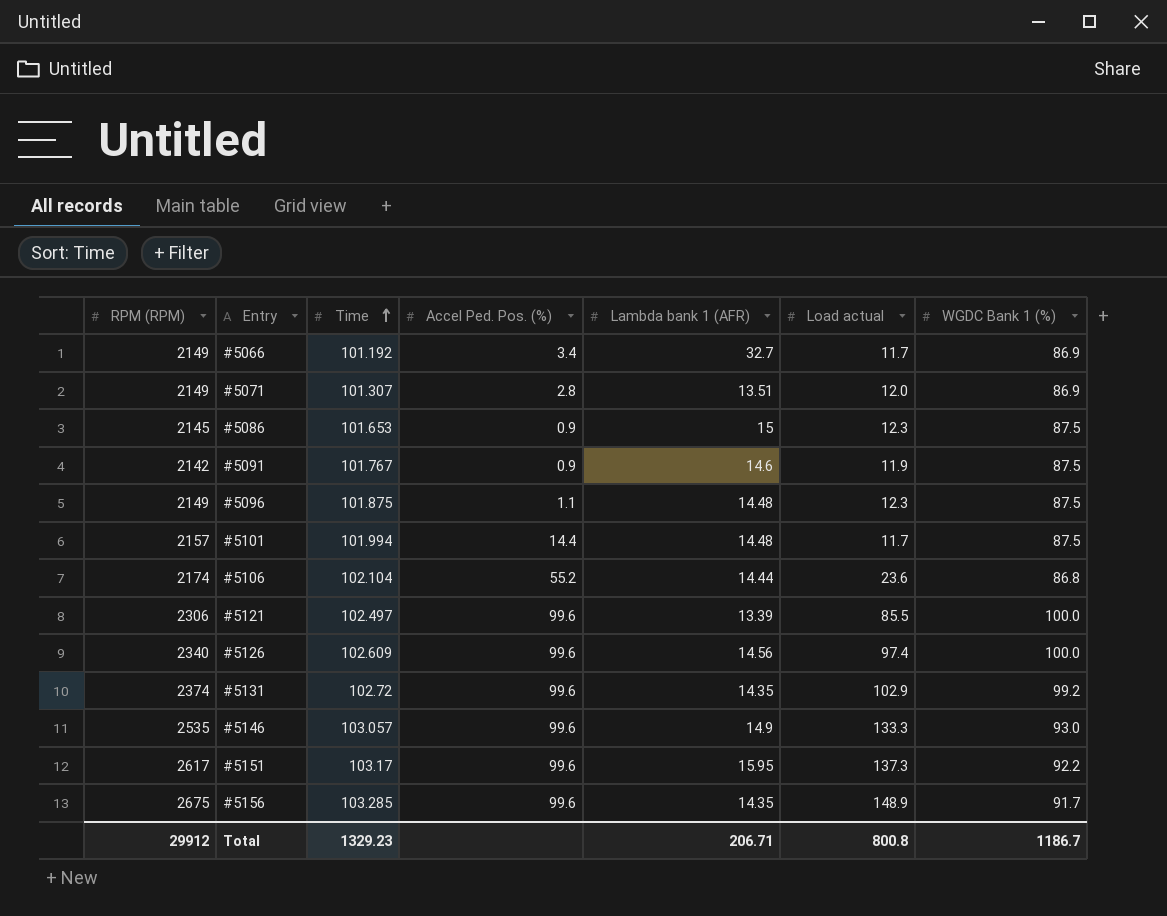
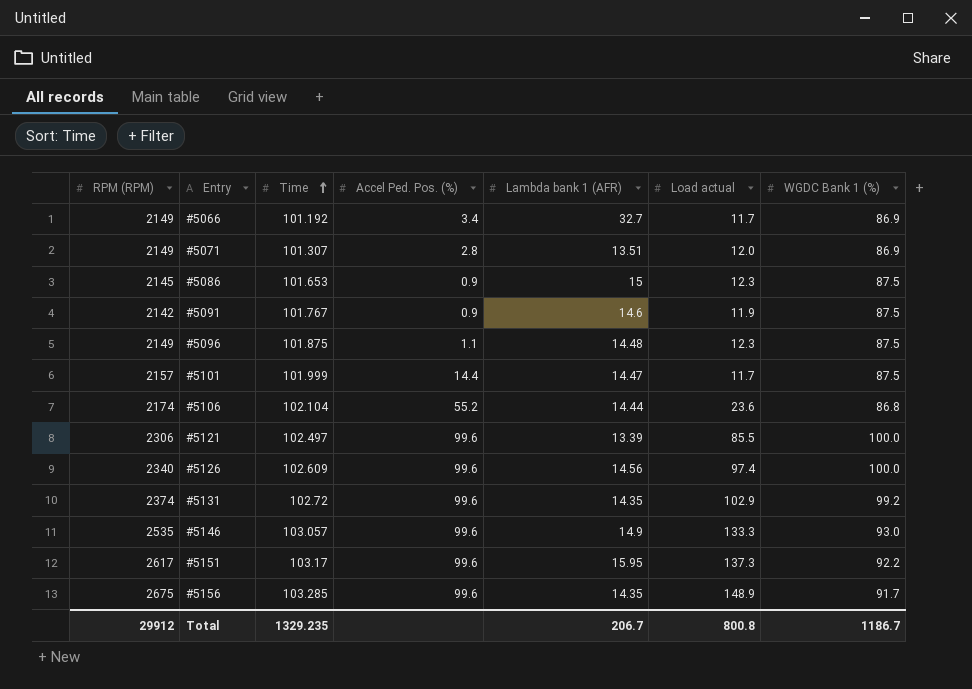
#5101 | Time: 101.994 -> 101.999
#5101 | Lambda bank 1 (AFR): 14.48 -> 14.47
Total | Time: 1329.23 -> 1329.235
Total | Lambda bank 1 (AFR): 206.71 -> 206.7

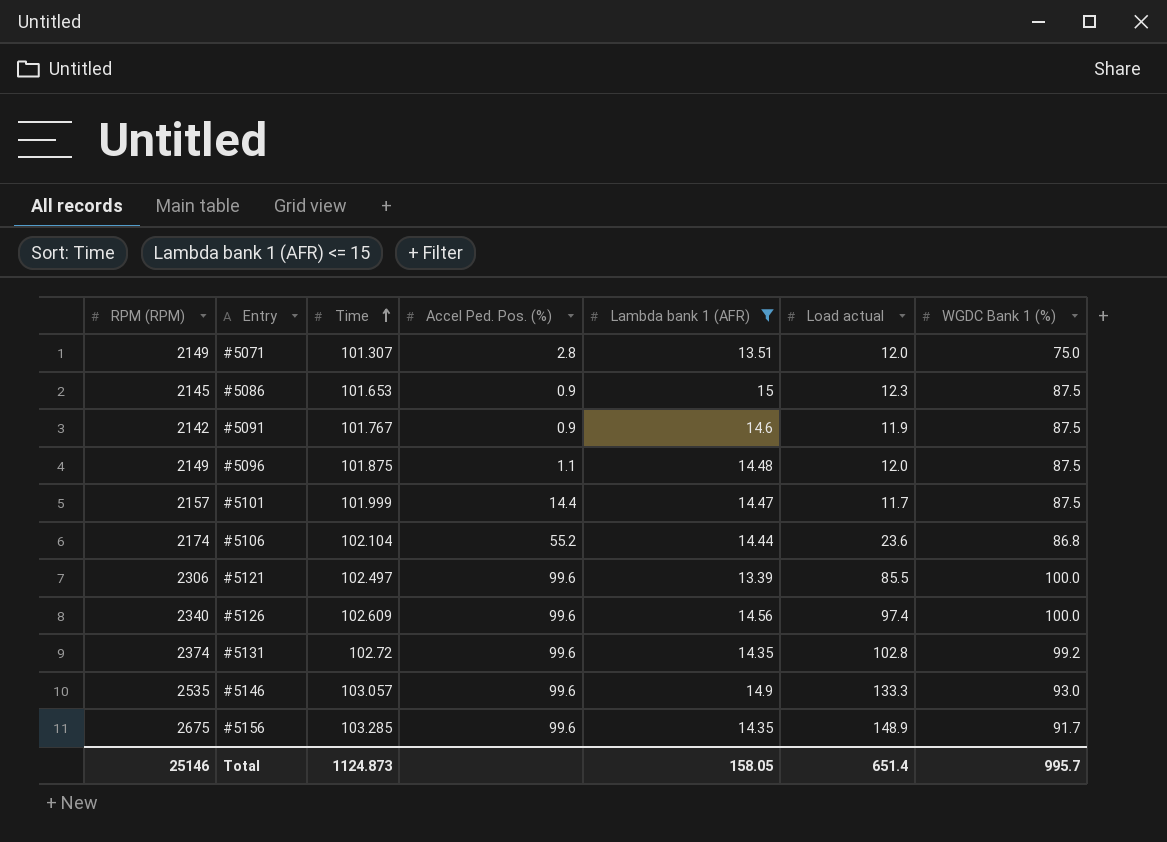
filter: none -> Lambda bank 1 (AFR) <= 15
#5071 | WGDC Bank 1 (%): 86.9 -> 75.0
#5096 | Load actual: 12.3 -> 12.0
#5131 | Load actual: 102.9 -> 102.8
Total | RPM (RPM): 29912 -> 25146
Total | Time: 1329.235 -> 1124.873
Total | Lambda bank 1 (AFR): 206.7 -> 158.05
Total | Load actual: 800.8 -> 651.4
Total | WGDC Bank 1 (%): 1186.7 -> 995.7

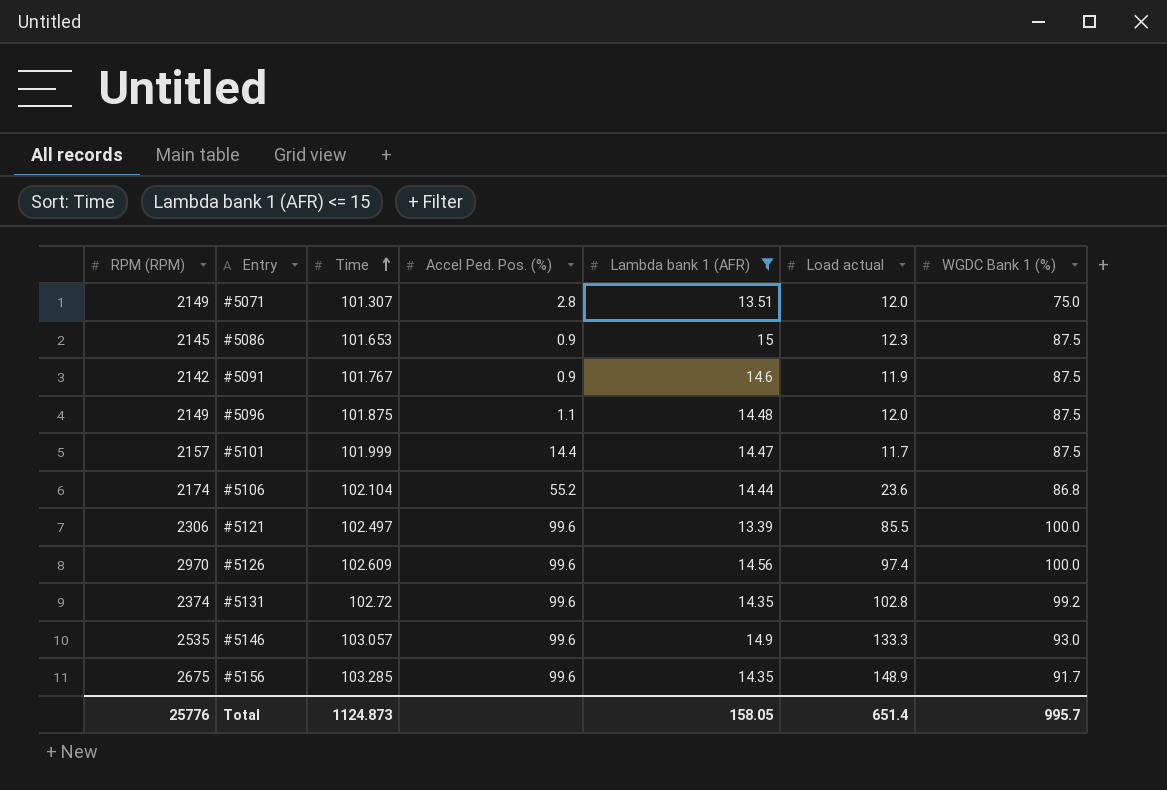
#5126 | RPM (RPM): 2340 -> 2970
Total | RPM (RPM): 25146 -> 25776

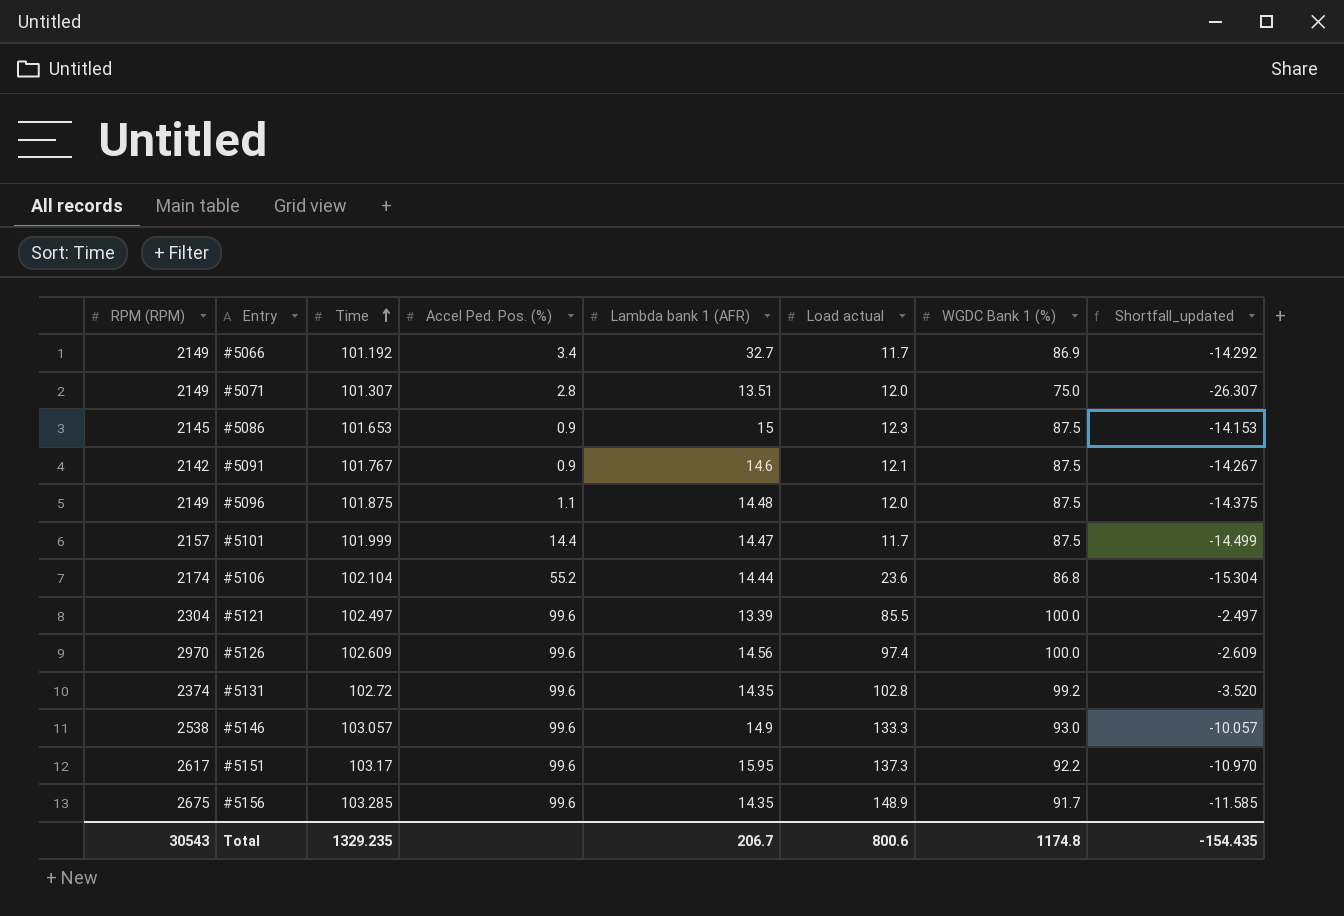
filter: Lambda bank 1 (AFR) <= 15 -> none
column Shortfall_updated | formula: none -> [WGDC Bank 1 (%)] - [Time]
#5091 | Load actual: 11.9 -> 12.1
#5121 | RPM (RPM): 2306 -> 2304
#5146 | RPM (RPM): 2535 -> 2538
Total | RPM (RPM): 25776 -> 30543
Total | Time: 1124.873 -> 1329.235
Total | Lambda bank 1 (AFR): 158.05 -> 206.7
Total | Load actual: 651.4 -> 800.6
Total | WGDC Bank 1 (%): 995.7 -> 1174.8

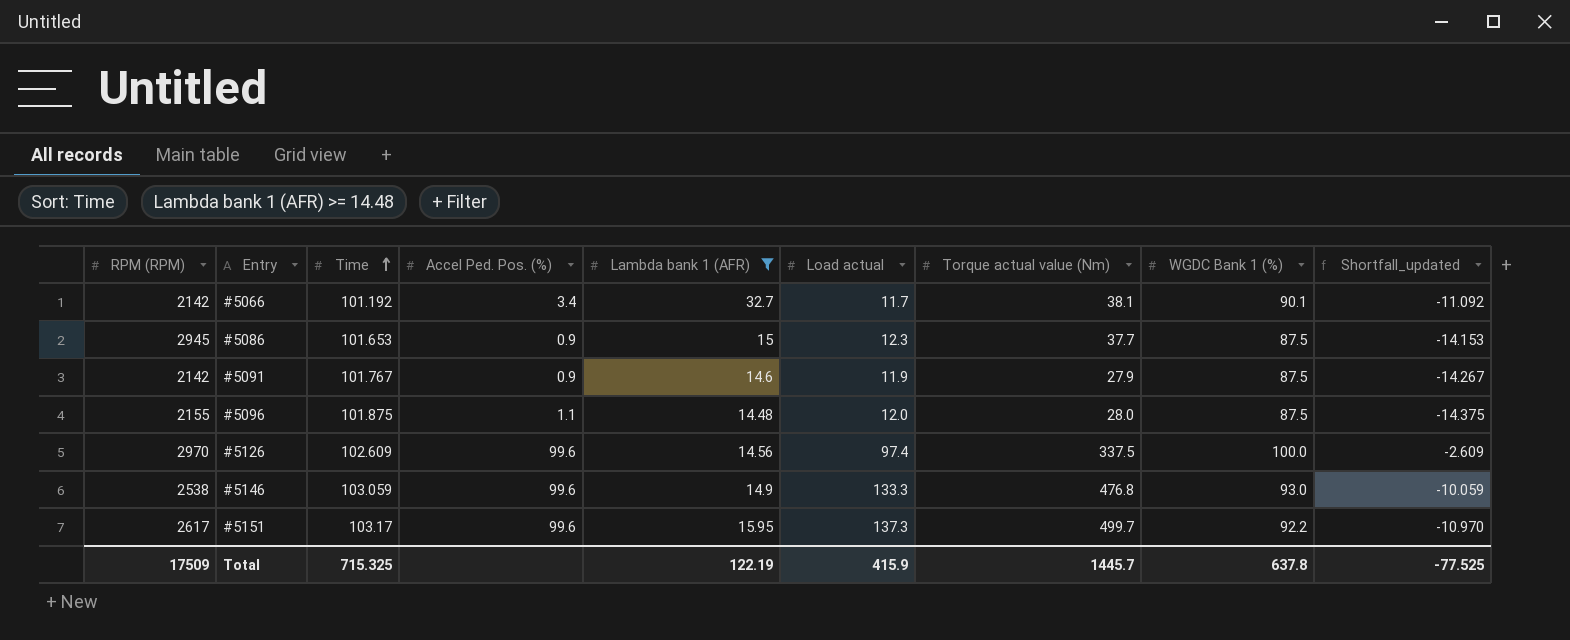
filter: none -> Lambda bank 1 (AFR) >= 14.48
column Torque actual value (Nm) | position: none -> 7
#5066 | RPM (RPM): 2149 -> 2142
#5066 | WGDC Bank 1 (%): 86.9 -> 90.1
#5066 | Shortfall_updated: -14.292 -> -11.092
#5086 | RPM (RPM): 2145 -> 2945
#5091 | Load actual: 12.1 -> 11.9
#5096 | RPM (RPM): 2149 -> 2155
#5146 | Time: 103.057 -> 103.059
#5146 | Shortfall_updated: -10.057 -> -10.059
Total | RPM (RPM): 30543 -> 17509
Total | Time: 1329.235 -> 715.325
Total | Lambda bank 1 (AFR): 206.7 -> 122.19
Total | Load actual: 800.6 -> 415.9
Total | WGDC Bank 1 (%): 1174.8 -> 637.8
Total | Shortfall_updated: -154.435 -> -77.525

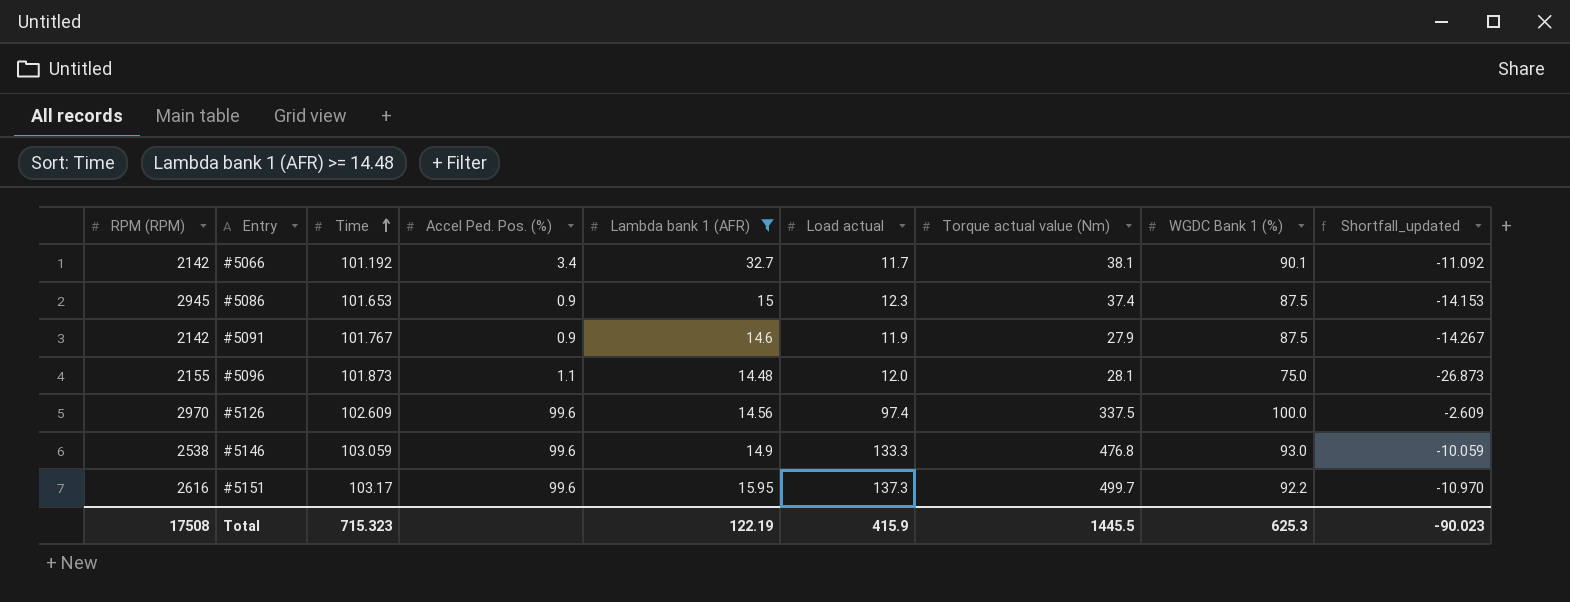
#5086 | Torque actual value (Nm): 37.7 -> 37.4
#5096 | Time: 101.875 -> 101.873
#5096 | Torque actual value (Nm): 28.0 -> 28.1
#5096 | WGDC Bank 1 (%): 87.5 -> 75.0
#5096 | Shortfall_updated: -14.375 -> -26.873
#5151 | RPM (RPM): 2617 -> 2616
Total | RPM (RPM): 17509 -> 17508
Total | Time: 715.325 -> 715.323
Total | Torque actual value (Nm): 1445.7 -> 1445.5
Total | WGDC Bank 1 (%): 637.8 -> 625.3
Total | Shortfall_updated: -77.525 -> -90.023

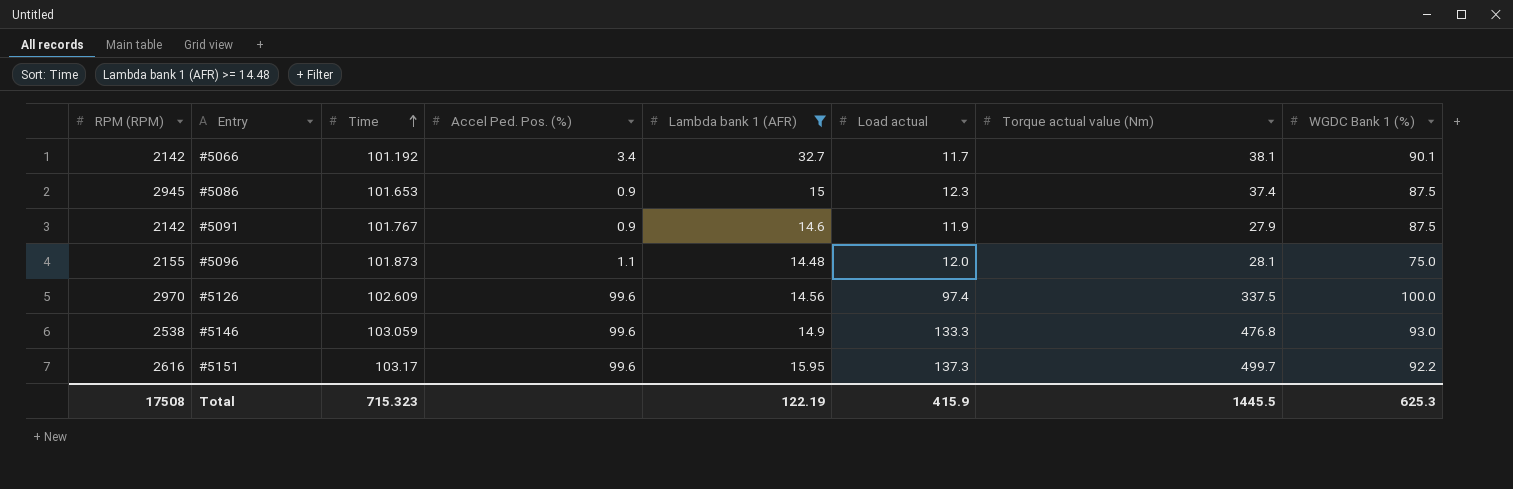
column Shortfall_updated | formula: [WGDC Bank 1 (%)] - [Time] -> none

